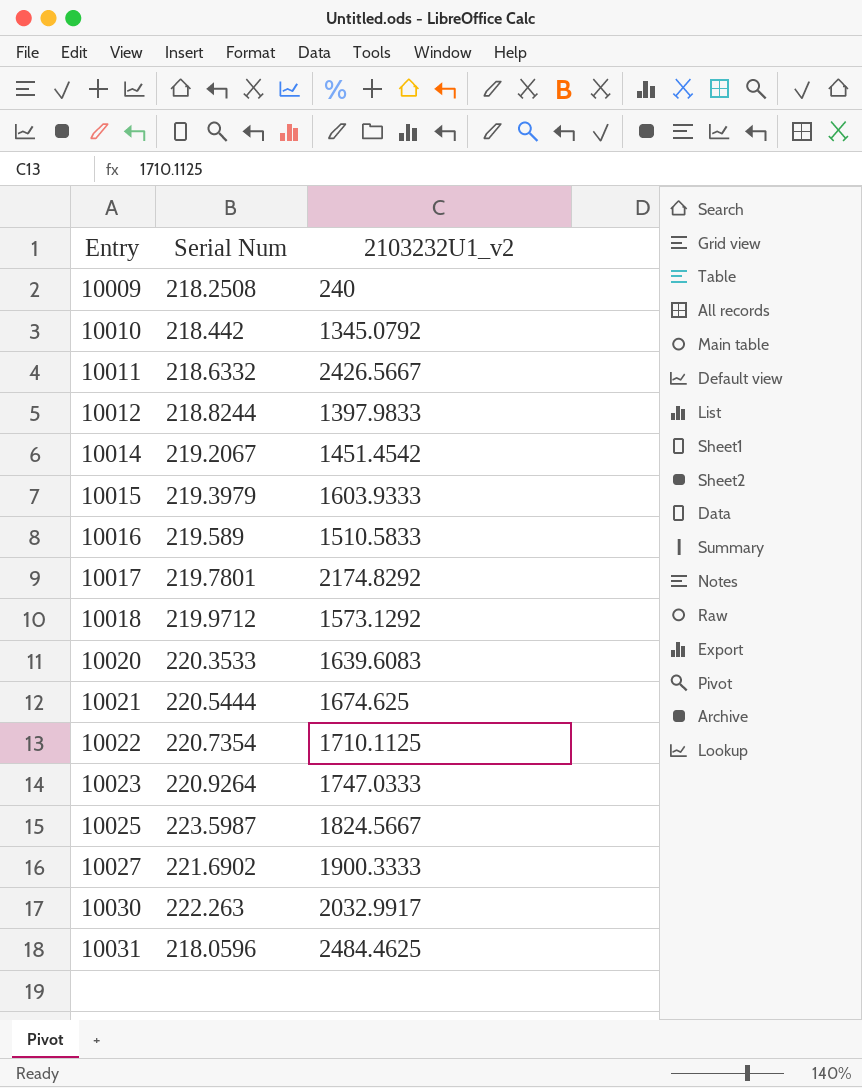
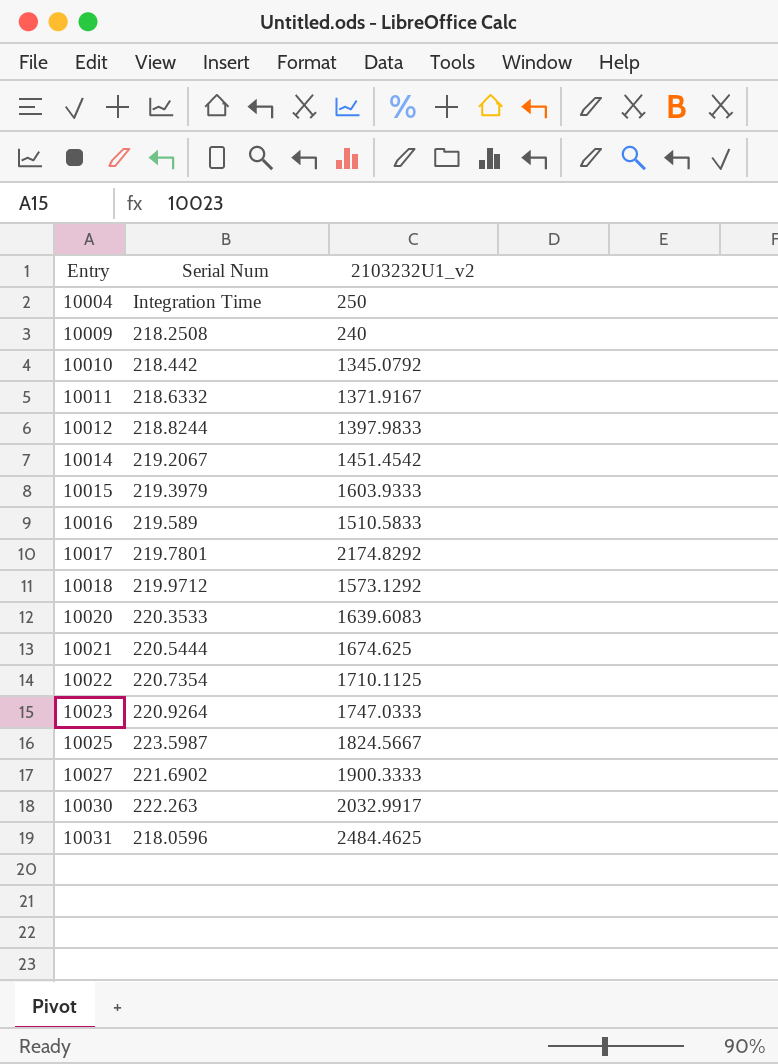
row 10004: none -> Integration Time | 250
10011 | 2103232U1_v2: 2426.5667 -> 1371.9167

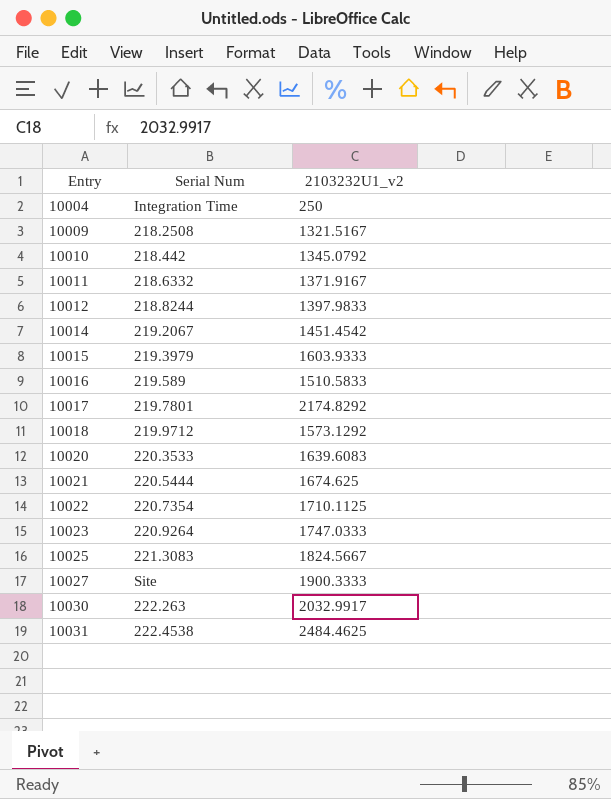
10009 | 2103232U1_v2: 240 -> 1321.5167
10025 | Serial Num: 223.5987 -> 221.3083
10027 | Serial Num: 221.6902 -> Site
10031 | Serial Num: 218.0596 -> 222.4538

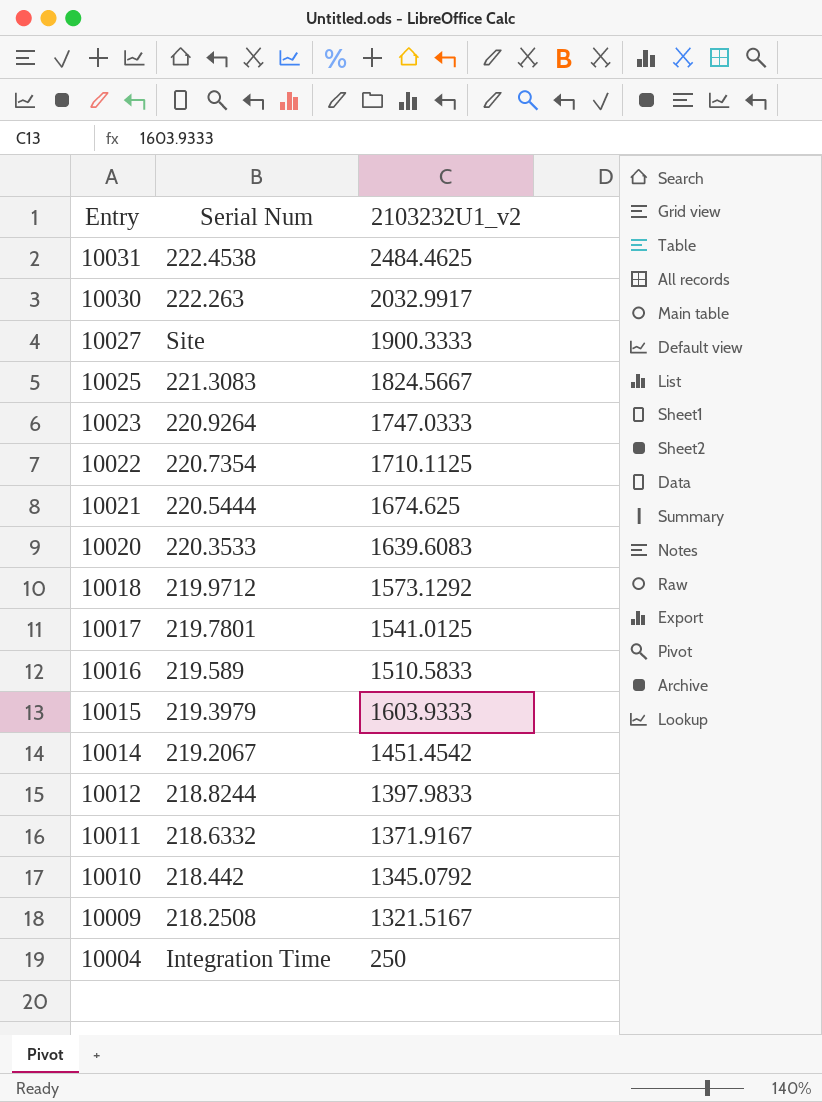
row order: Entry ascending -> Entry descending
10017 | 2103232U1_v2: 2174.8292 -> 1541.0125

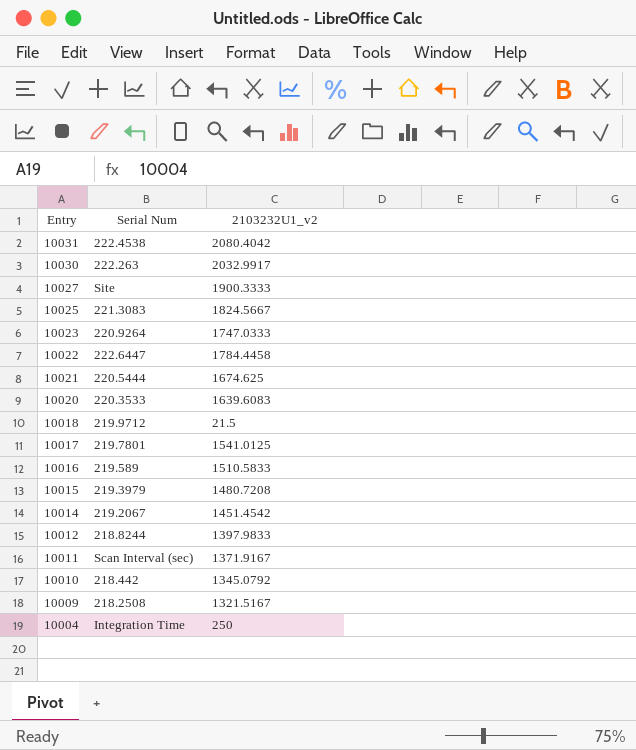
10031 | 2103232U1_v2: 2484.4625 -> 2080.4042
10022 | Serial Num: 220.7354 -> 222.6447
10022 | 2103232U1_v2: 1710.1125 -> 1784.4458
10018 | 2103232U1_v2: 1573.1292 -> 21.5
10015 | 2103232U1_v2: 1603.9333 -> 1480.7208
10011 | Serial Num: 218.6332 -> Scan Interval (sec)

